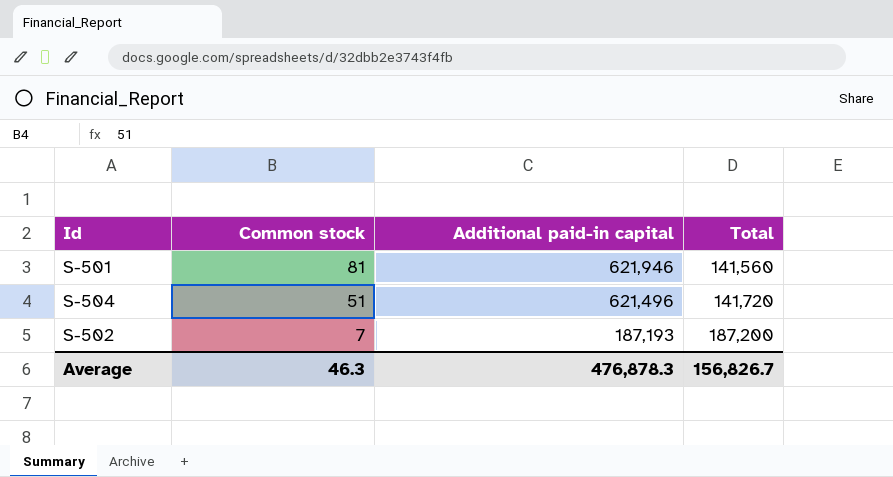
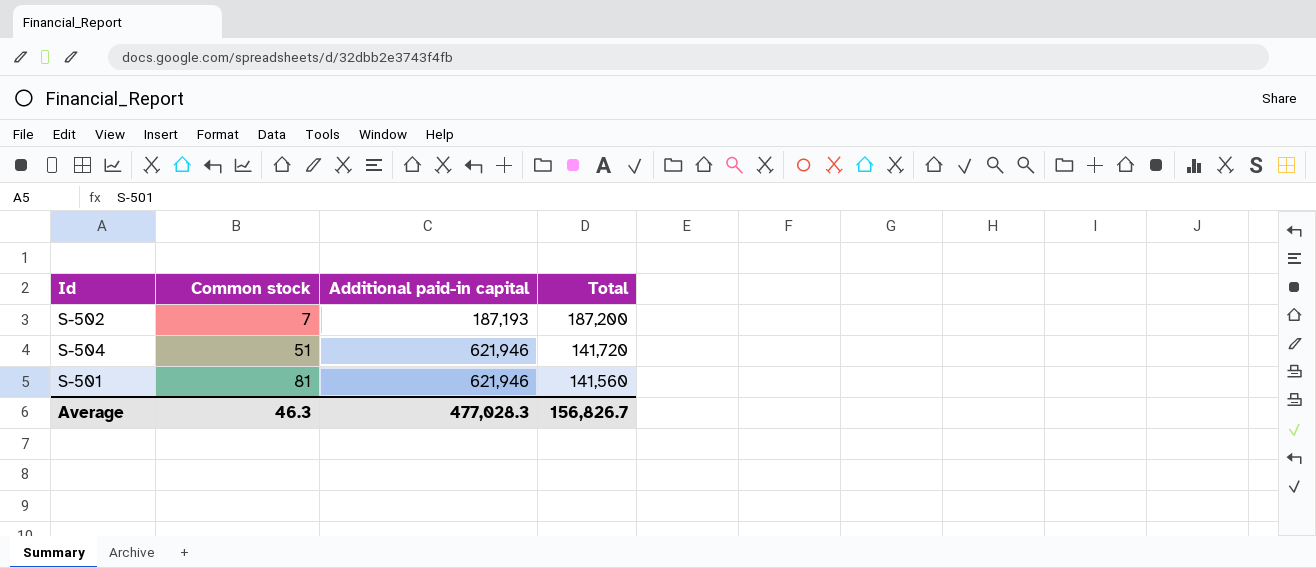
row order: Common stock descending -> Common stock ascending
S-504 | Additional paid-in capital: 621,496 -> 621,946
Average | Additional paid-in capital: 476,878.3 -> 477,028.3

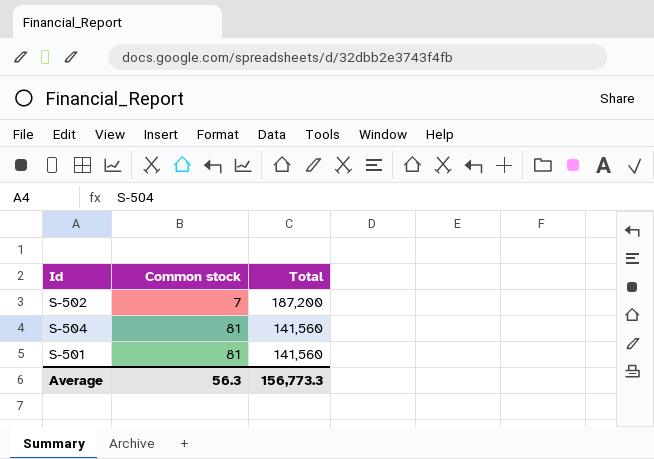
column Additional paid-in capital | position: 3 -> none
S-504 | Common stock: 51 -> 81
S-504 | Total: 141,720 -> 141,560
Average | Common stock: 46.3 -> 56.3
Average | Total: 156,826.7 -> 156,773.3

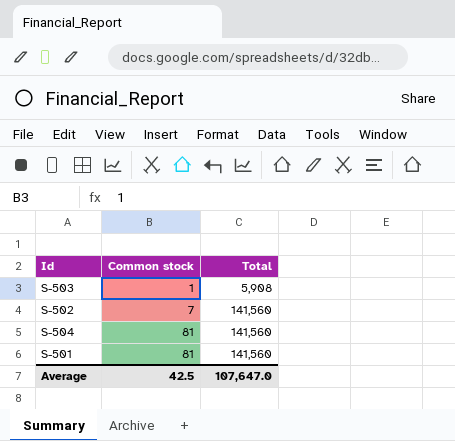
row S-503: none -> 1 | 5,908
S-502 | Total: 187,200 -> 141,560
Average | Common stock: 56.3 -> 42.5
Average | Total: 156,773.3 -> 107,647.0

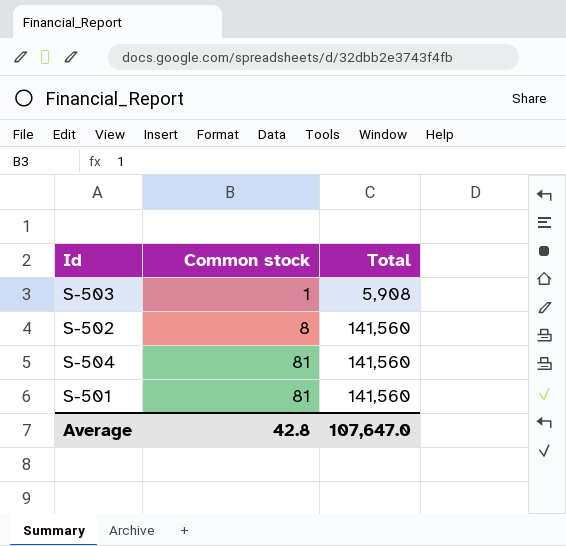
S-502 | Common stock: 7 -> 8
Average | Common stock: 42.5 -> 42.8

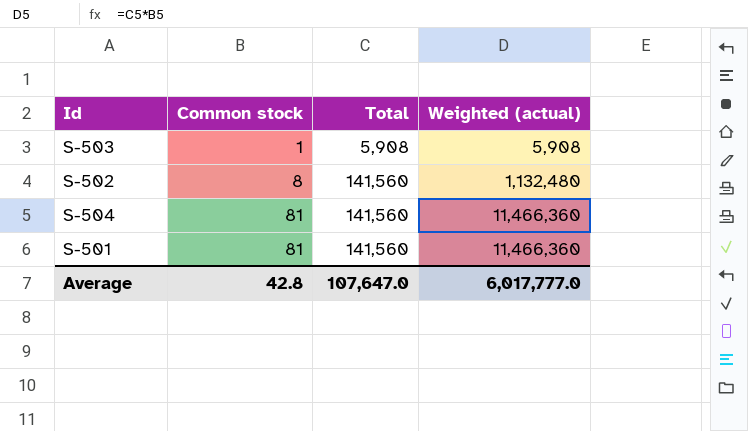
column Weighted (actual) | formula: none -> [Common stock] * [Total]

